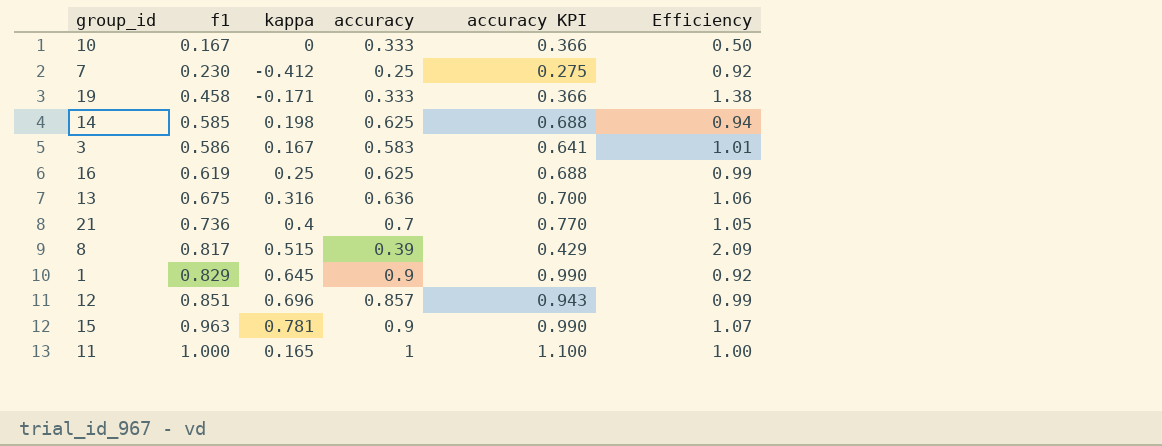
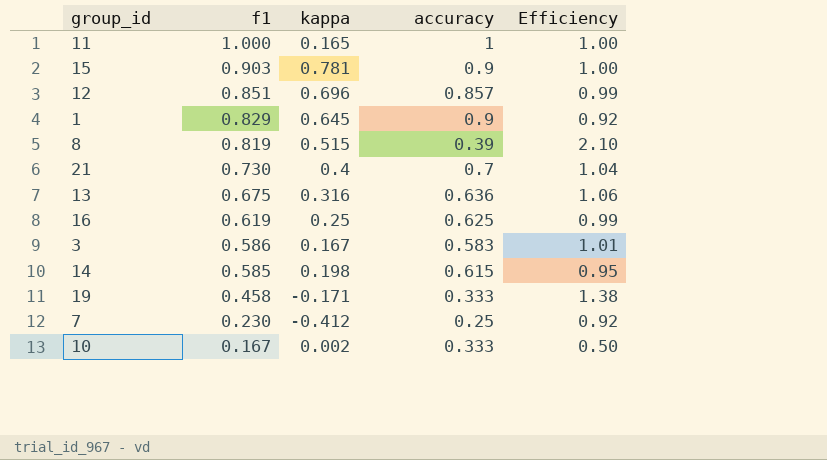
row order: f1 ascending -> f1 descending
column accuracy KPI | formula: [accuracy] * 1.1 -> none
15 | f1: 0.963 -> 0.903
15 | Efficiency: 1.07 -> 1.00
8 | f1: 0.817 -> 0.819
8 | Efficiency: 2.09 -> 2.10
21 | f1: 0.736 -> 0.730
21 | Efficiency: 1.05 -> 1.04
14 | accuracy: 0.625 -> 0.615
14 | Efficiency: 0.94 -> 0.95
10 | kappa: 0 -> 0.002

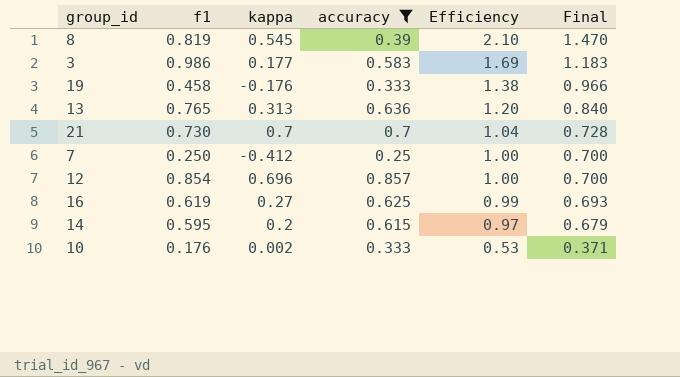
filter: none -> accuracy <= 0.857
row order: f1 descending -> Efficiency descending
column Final | formula: none -> [Efficiency] * 0.7
8 | kappa: 0.515 -> 0.545
3 | f1: 0.586 -> 0.986
3 | kappa: 0.167 -> 0.177
3 | Efficiency: 1.01 -> 1.69
19 | kappa: -0.171 -> -0.176
13 | f1: 0.675 -> 0.765
13 | kappa: 0.316 -> 0.313
13 | Efficiency: 1.06 -> 1.20
21 | kappa: 0.4 -> 0.7
7 | f1: 0.230 -> 0.250
7 | Efficiency: 0.92 -> 1.00
12 | f1: 0.851 -> 0.854
12 | Efficiency: 0.99 -> 1.00
16 | kappa: 0.25 -> 0.27
14 | f1: 0.585 -> 0.595
14 | kappa: 0.198 -> 0.2
14 | Efficiency: 0.95 -> 0.97
10 | f1: 0.167 -> 0.176
10 | Efficiency: 0.50 -> 0.53

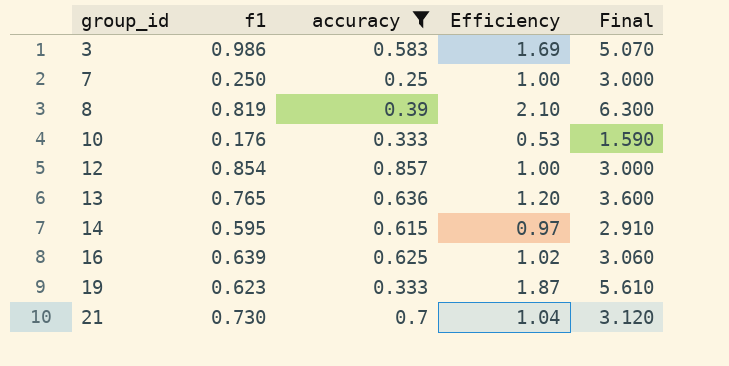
row order: Efficiency descending -> group_id ascending
column kappa | position: 3 -> none
column Final | formula: [Efficiency] * 0.7 -> [Efficiency] * 3
16 | f1: 0.619 -> 0.639
16 | Efficiency: 0.99 -> 1.02
19 | f1: 0.458 -> 0.623
19 | Efficiency: 1.38 -> 1.87

